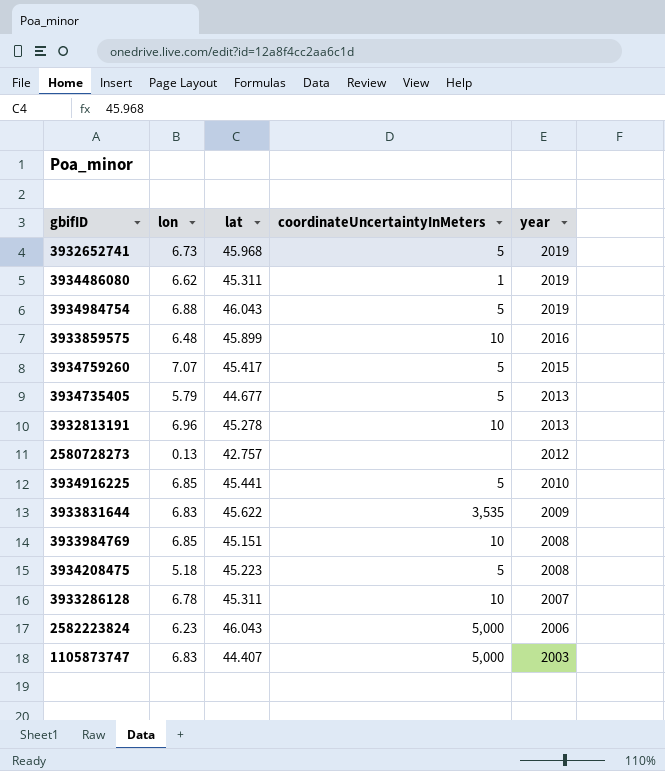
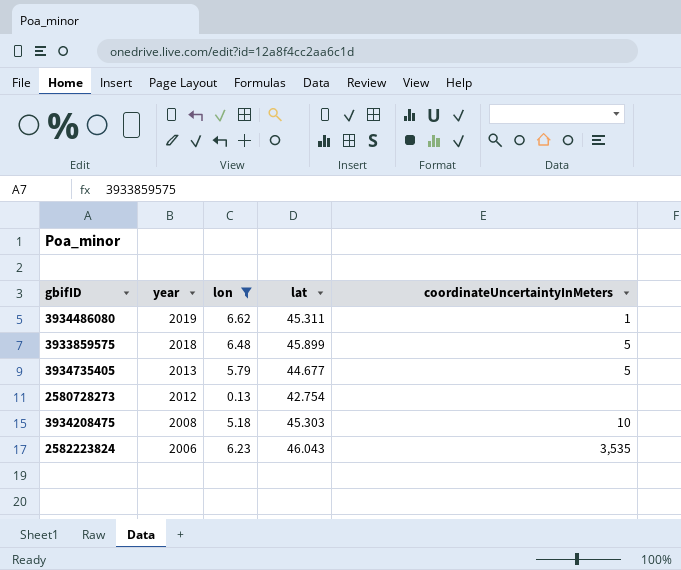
filter: none -> lon <= 6.62
column year | position: 5 -> 2
3933859575 | year: 2016 -> 2018
3933859575 | coordinateUncertaintyInMeters: 10 -> 5
2580728273 | lat: 42.757 -> 42.754
3934208475 | lat: 45.223 -> 45.303
3934208475 | coordinateUncertaintyInMeters: 5 -> 10
2582223824 | coordinateUncertaintyInMeters: 5,000 -> 3,535

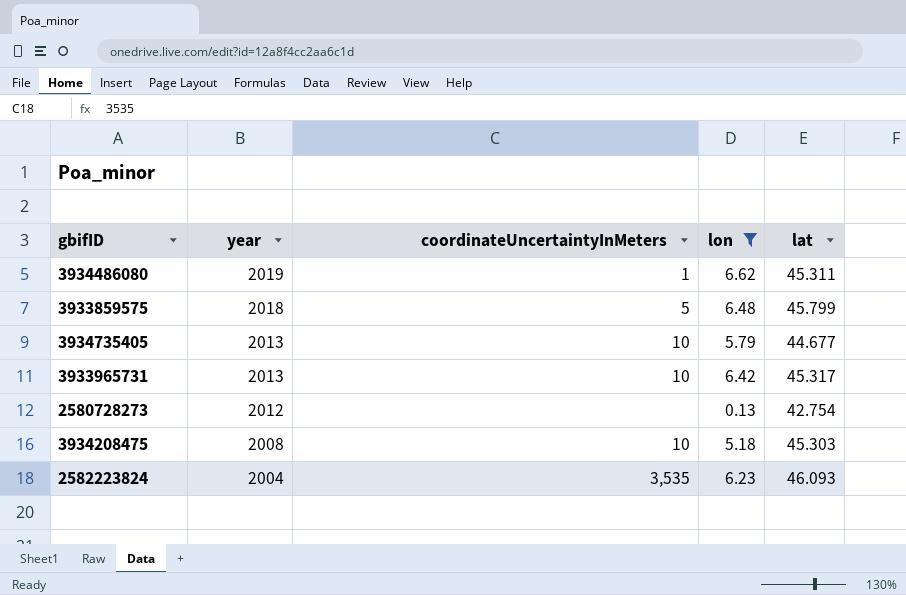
column coordinateUncertaintyInMeters | position: 5 -> 3
3933859575 | lat: 45.899 -> 45.799
3934735405 | coordinateUncertaintyInMeters: 5 -> 10
row 3933965731: none -> 2013 | 10 | 6.42 | 45.317
2582223824 | year: 2006 -> 2004
2582223824 | lat: 46.043 -> 46.093

